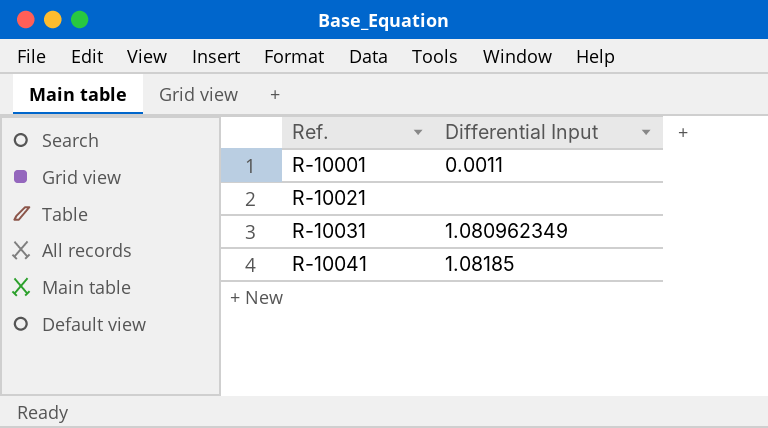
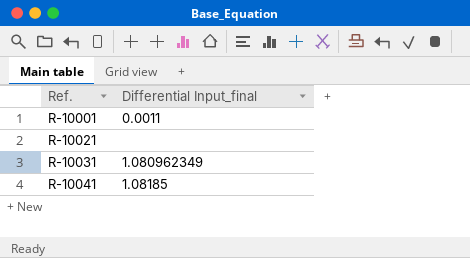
column name: Differential Input -> Differential Input_final

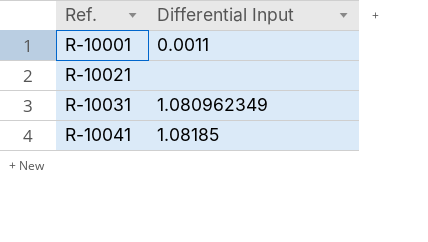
column name: Differential Input_final -> Differential Input

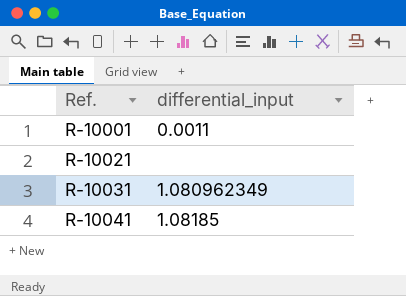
column name: Differential Input -> differential_input

